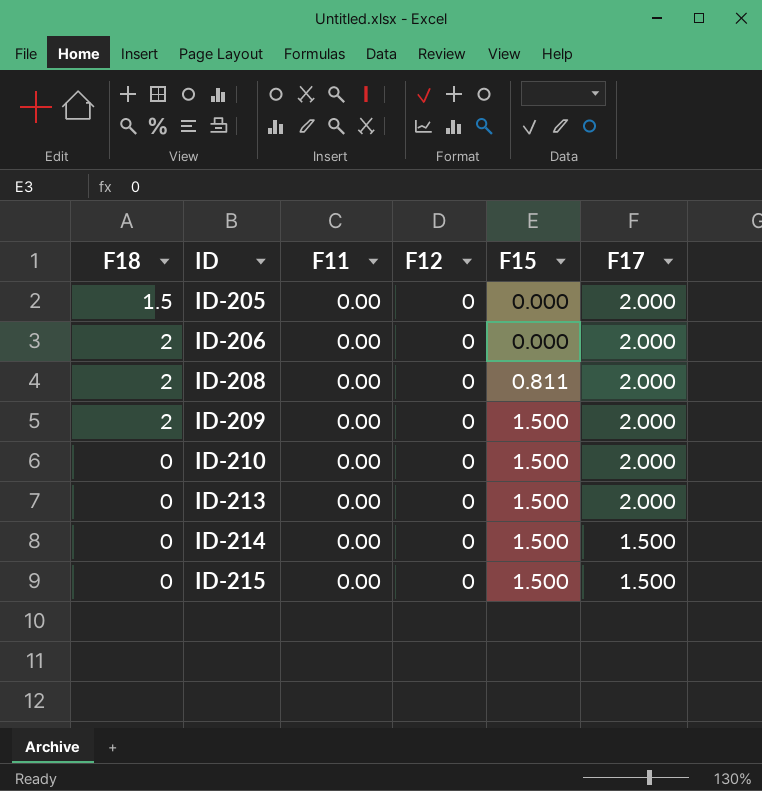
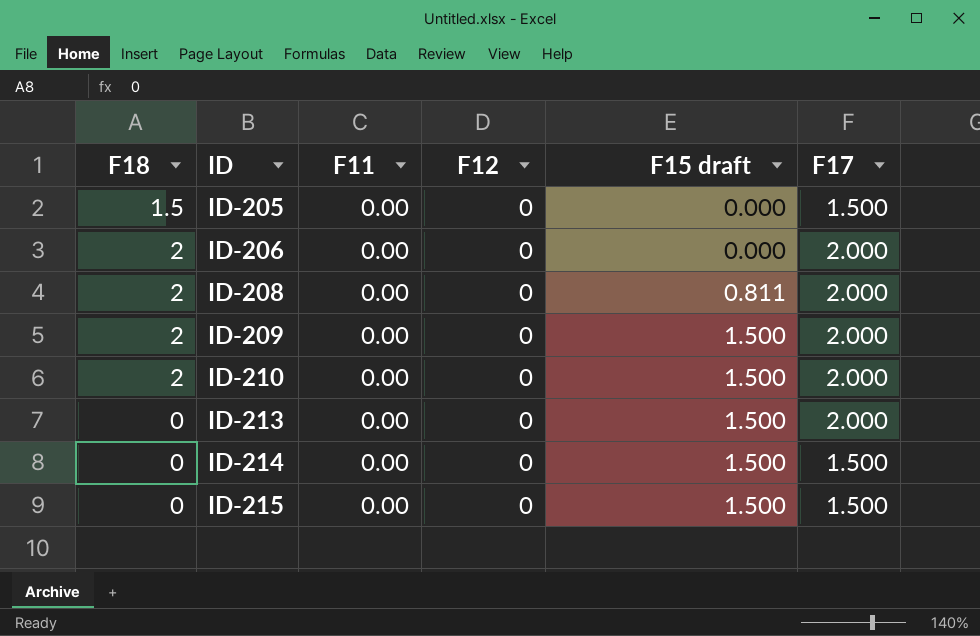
column name: F15 -> F15 draft
ID-205 | F17: 2.000 -> 1.500
ID-210 | F18: 0 -> 2

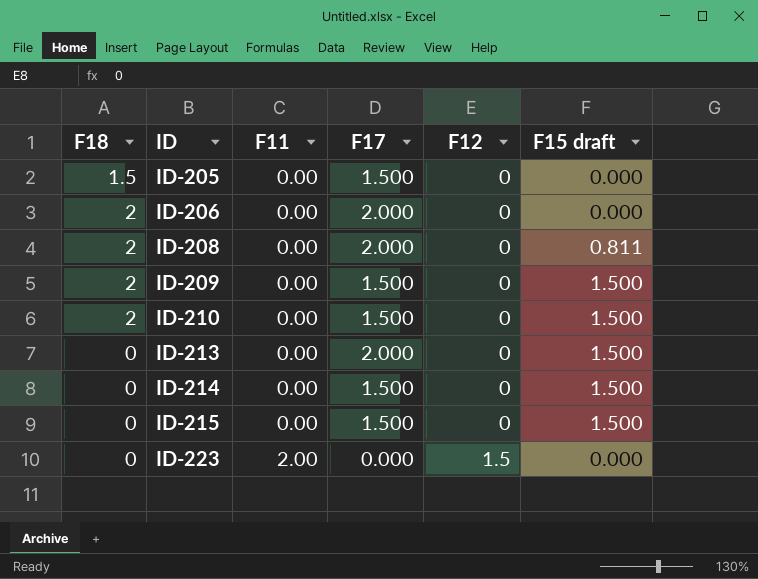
column F17 | position: 6 -> 4
ID-209 | F17: 2.000 -> 1.500
ID-210 | F17: 2.000 -> 1.500
row ID-223: none -> 0 | 2.00 | 0.000 | 1.5 | 0.000

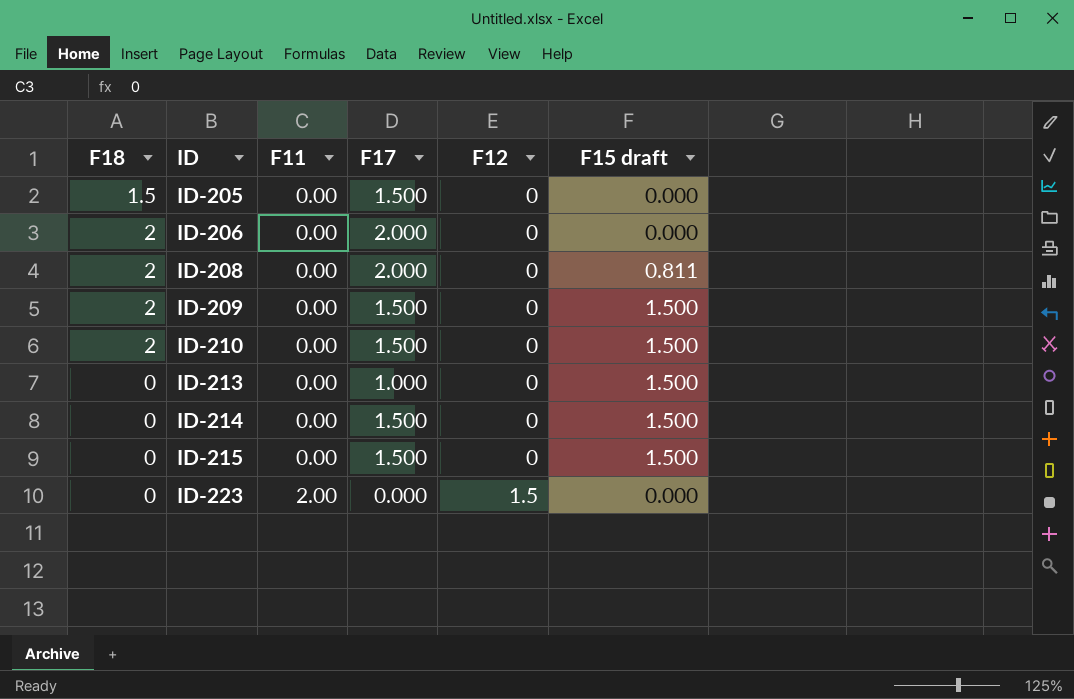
ID-213 | F17: 2.000 -> 1.000

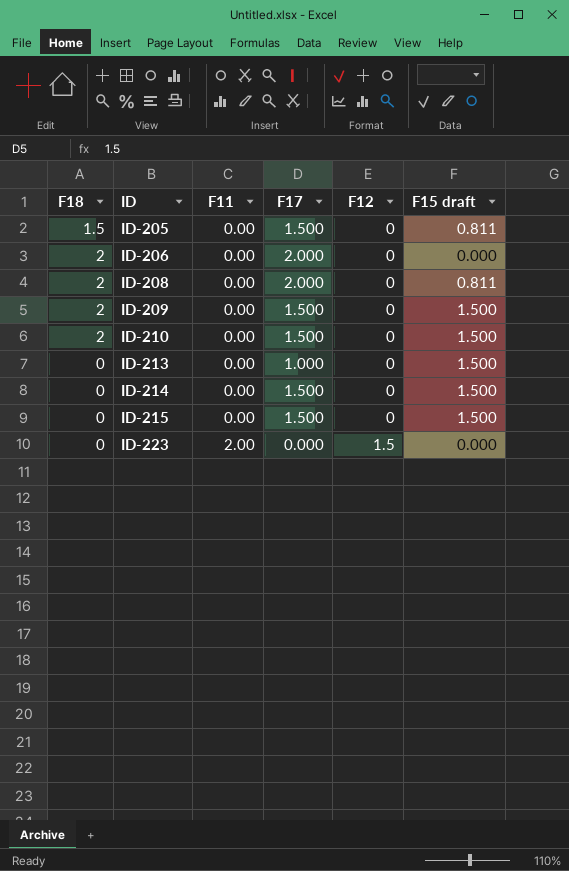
ID-205 | F15 draft: 0.000 -> 0.811

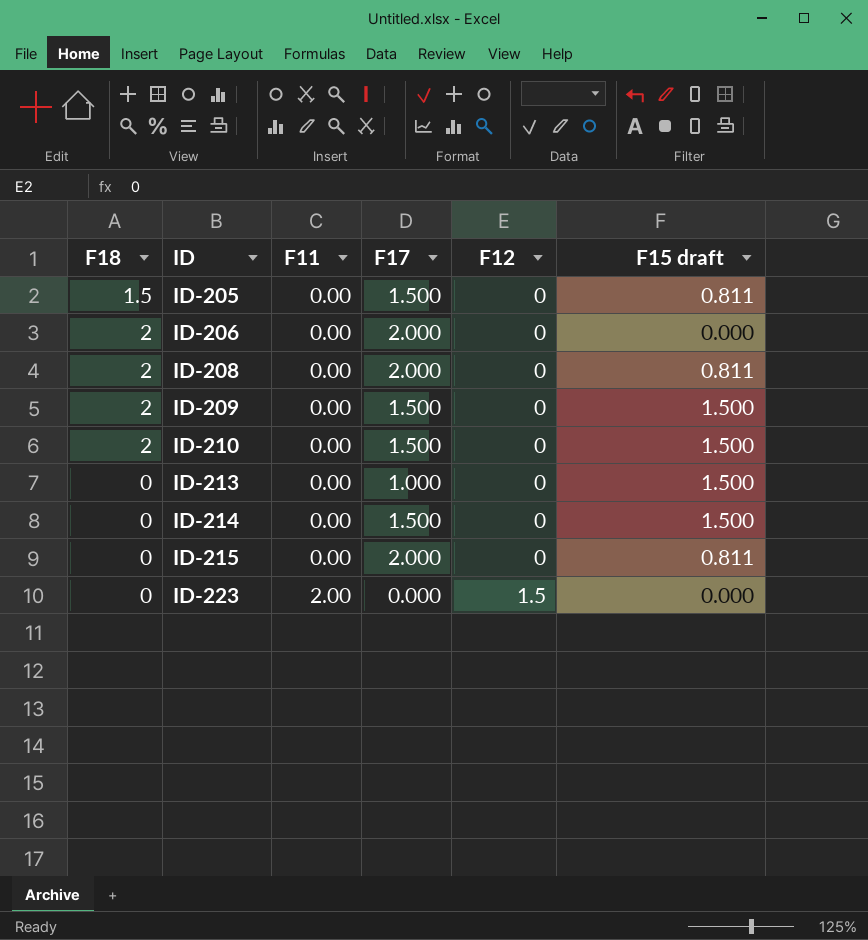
ID-215 | F17: 1.500 -> 2.000
ID-215 | F15 draft: 1.500 -> 0.811

